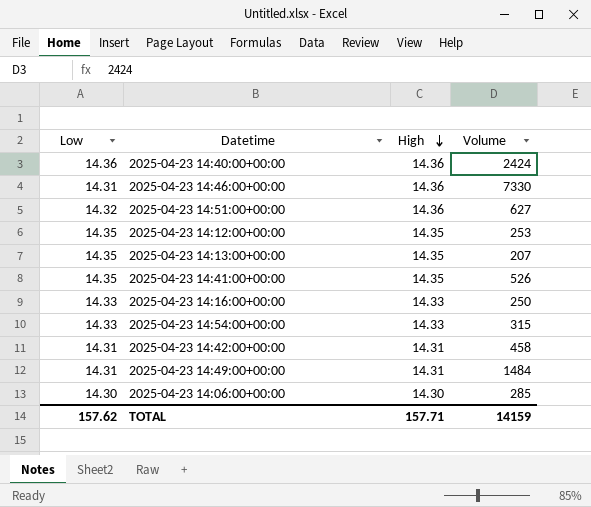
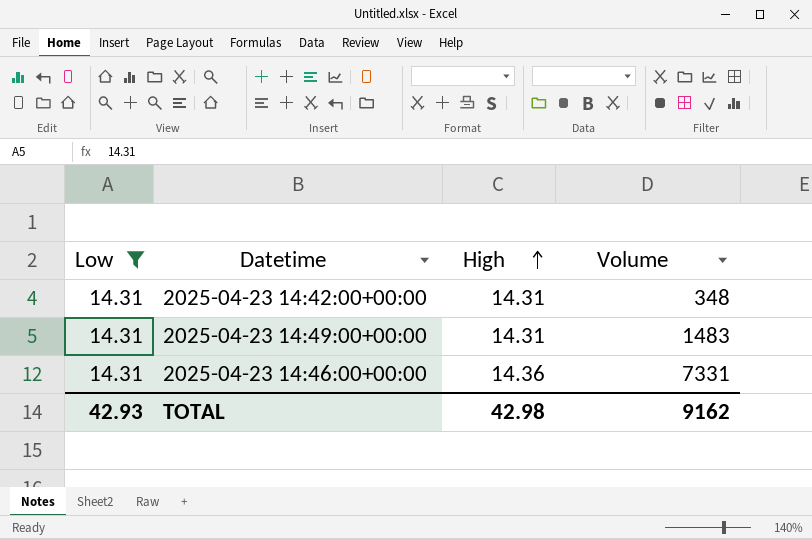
filter: none -> Low = 14.31
row order: High descending -> High ascending
2025-04-23 14:42:00+00:00 | Volume: 458 -> 348
2025-04-23 14:49:00+00:00 | Volume: 1484 -> 1483
2025-04-23 14:46:00+00:00 | Volume: 7330 -> 7331
TOTAL | Low: 157.62 -> 42.93
TOTAL | High: 157.71 -> 42.98
TOTAL | Volume: 14159 -> 9162

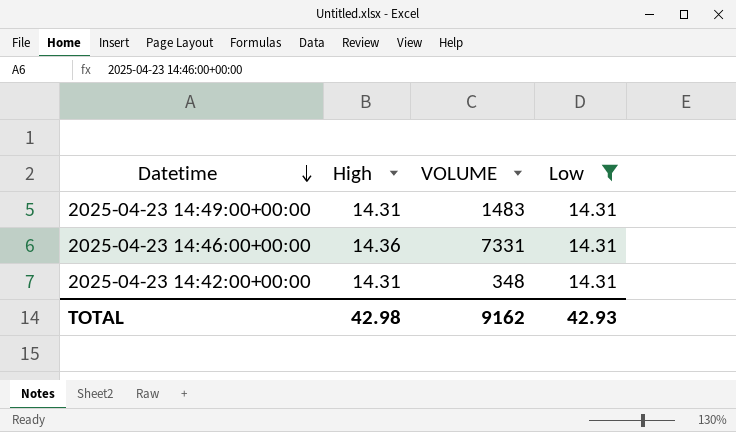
row order: High ascending -> Datetime descending
column name: Volume -> VOLUME
column Low | position: 1 -> 4

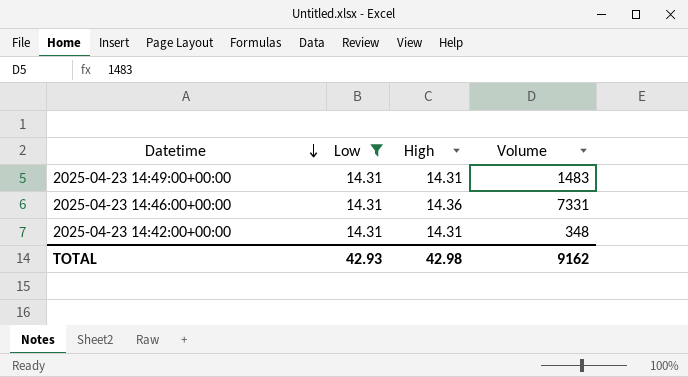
column Low | position: 4 -> 2
column name: VOLUME -> Volume

